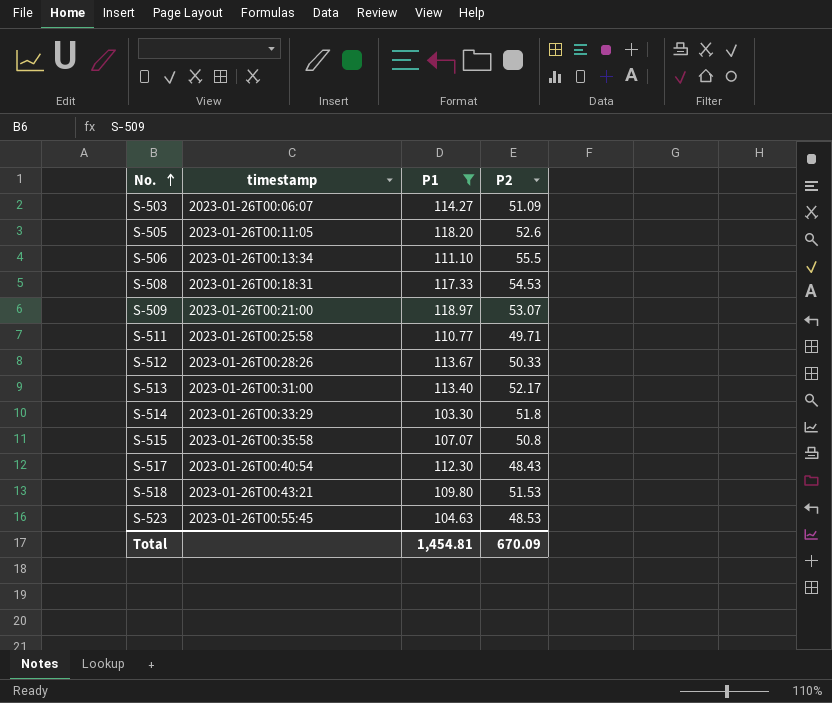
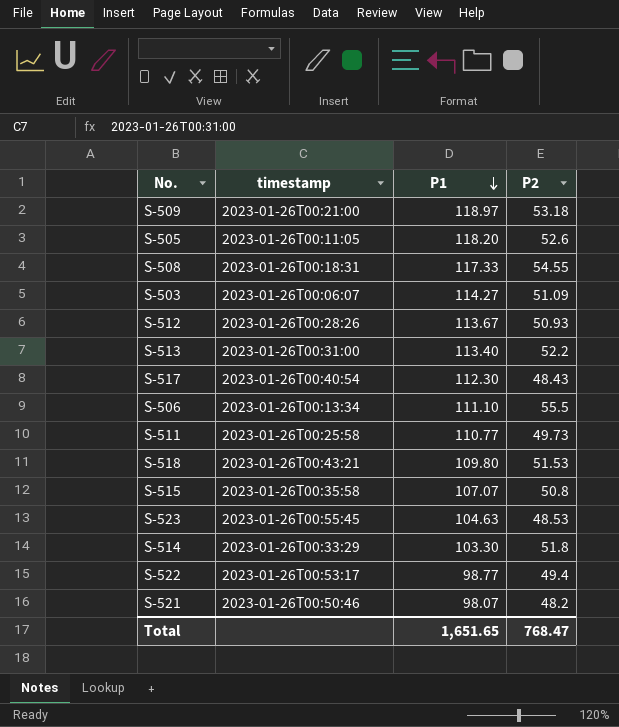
filter: P1 >= 103.30 -> none
row order: No. ascending -> P1 descending
S-509 | P2: 53.07 -> 53.18
S-508 | P2: 54.53 -> 54.55
S-512 | P2: 50.33 -> 50.93
S-513 | P2: 52.17 -> 52.2
S-511 | P2: 49.71 -> 49.73
Total | P1: 1,454.81 -> 1,651.65
Total | P2: 670.09 -> 768.47

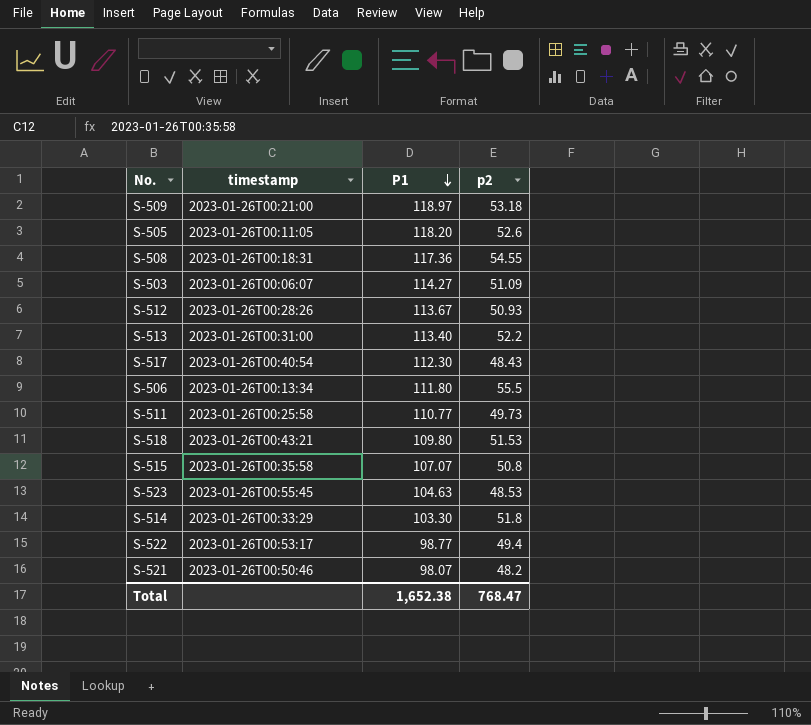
column name: P2 -> p2
S-508 | P1: 117.33 -> 117.36
S-506 | P1: 111.10 -> 111.80
Total | P1: 1,651.65 -> 1,652.38

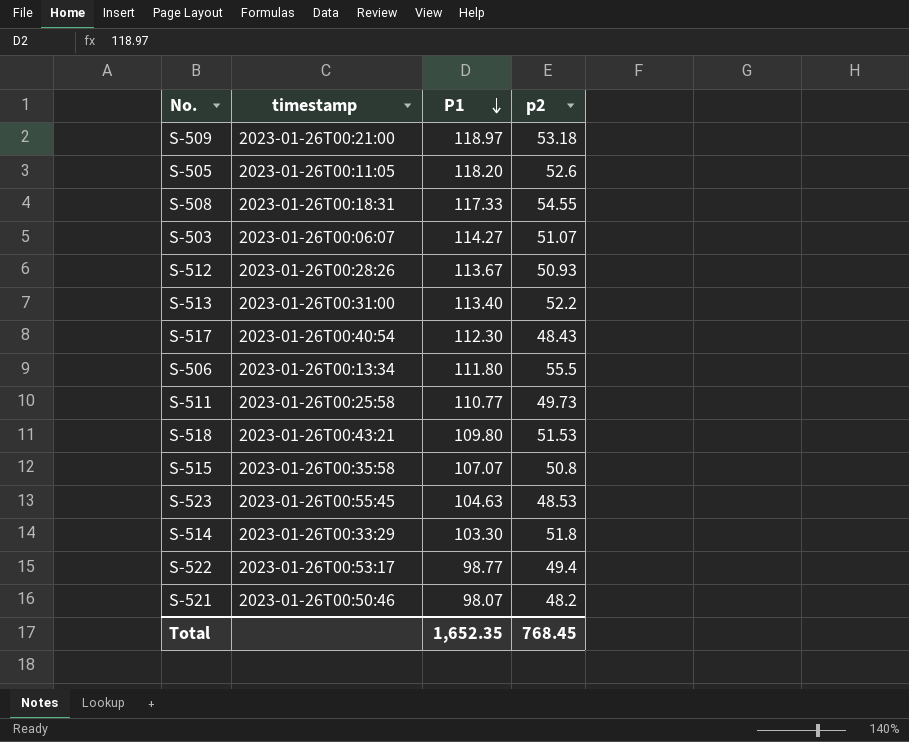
S-508 | P1: 117.36 -> 117.33
S-503 | p2: 51.09 -> 51.07
Total | P1: 1,652.38 -> 1,652.35
Total | p2: 768.47 -> 768.45

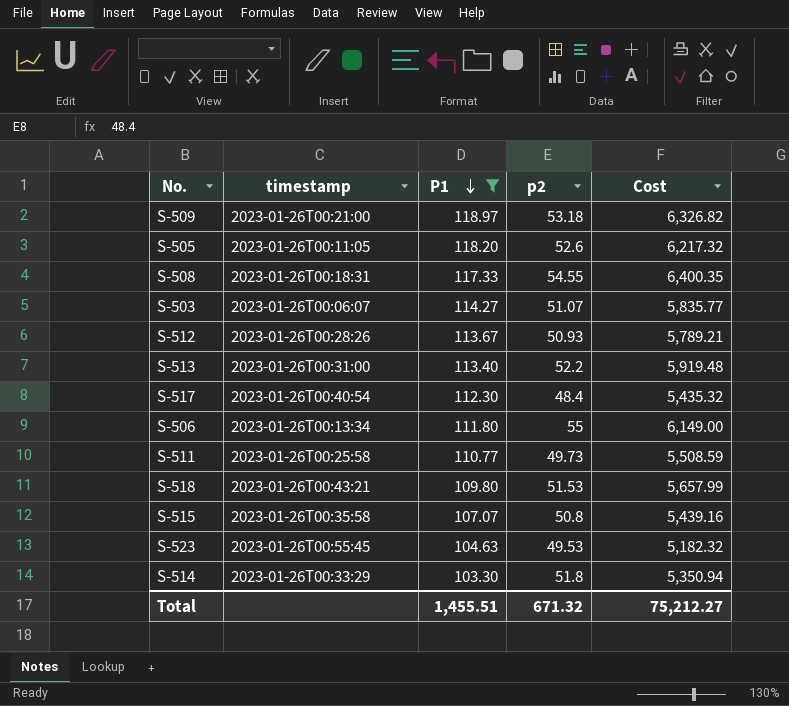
filter: none -> P1 >= 103.30
column Cost | formula: none -> [P1] * [p2]
S-517 | p2: 48.43 -> 48.4
S-506 | p2: 55.5 -> 55
S-523 | p2: 48.53 -> 49.53
Total | P1: 1,652.35 -> 1,455.51
Total | p2: 768.45 -> 671.32

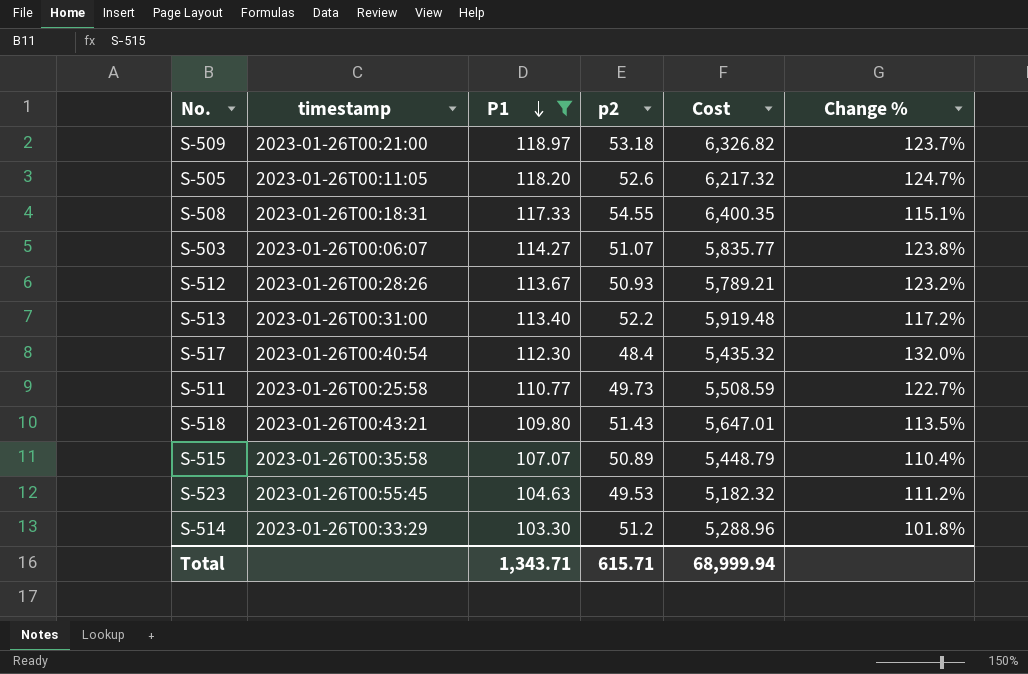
column Change % | formula: none -> ([P1] - [p2]) / [p2]
row S-506: 2023-01-26T00:13:34 | 111.80 | 55 | 6,149.00 -> none
S-518 | p2: 51.53 -> 51.43
S-518 | Cost: 5,657.99 -> 5,647.01
S-515 | p2: 50.8 -> 50.89
S-515 | Cost: 5,439.16 -> 5,448.79
S-514 | p2: 51.8 -> 51.2
S-514 | Cost: 5,350.94 -> 5,288.96
Total | P1: 1,455.51 -> 1,343.71
Total | p2: 671.32 -> 615.71
Total | Cost: 75,212.27 -> 68,999.94

